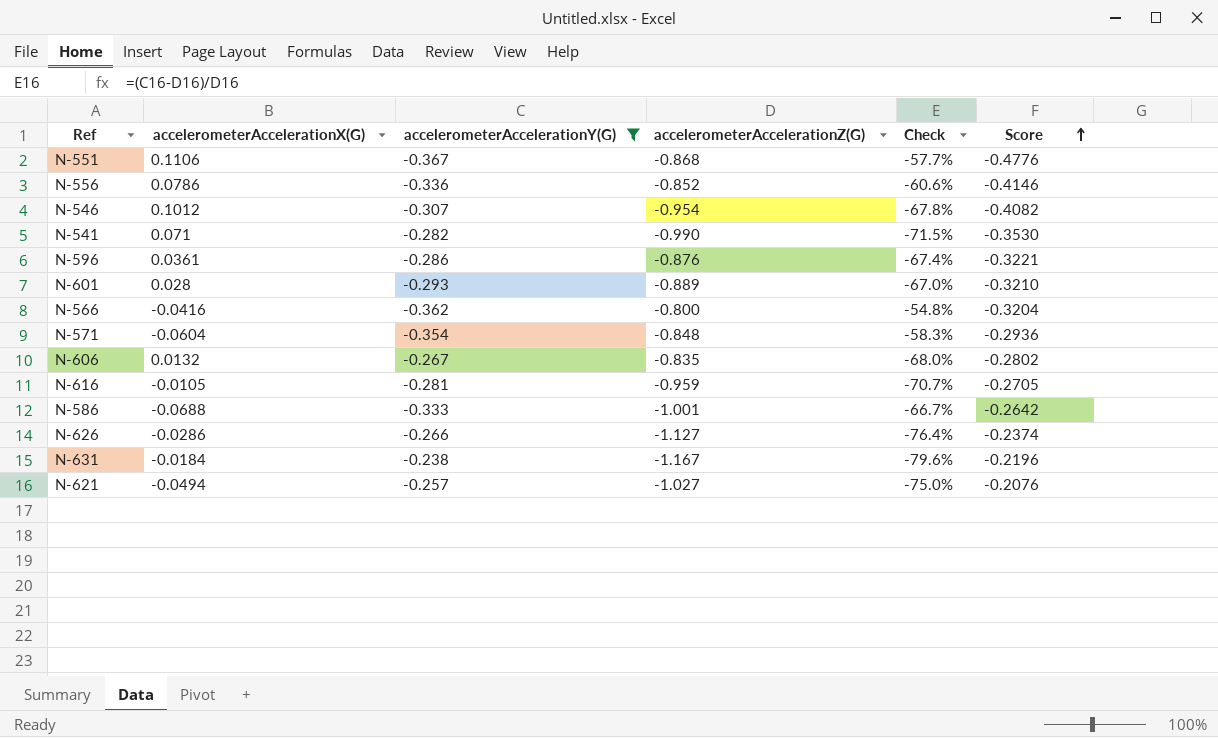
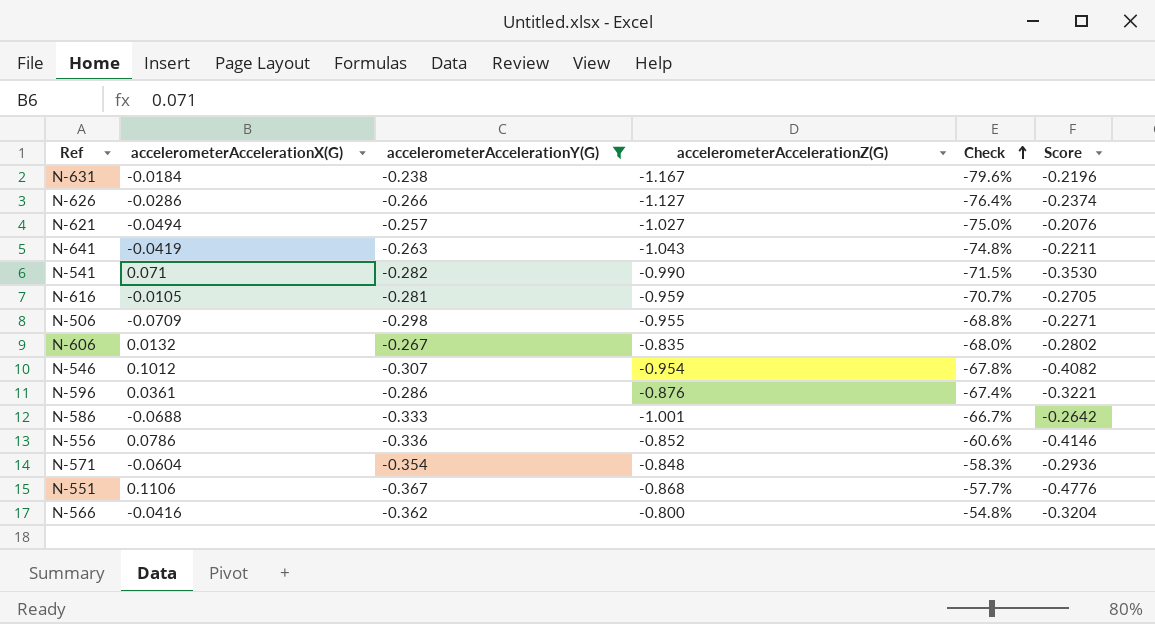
row order: Score ascending -> Check ascending
row N-601: 0.028 | -0.293 | -0.889 | -67.0% | -0.3210 -> none
row N-641: none -> -0.0419 | -0.263 | -1.043 | -74.8% | -0.2211
row N-506: none -> -0.0709 | -0.298 | -0.955 | -68.8% | -0.2271

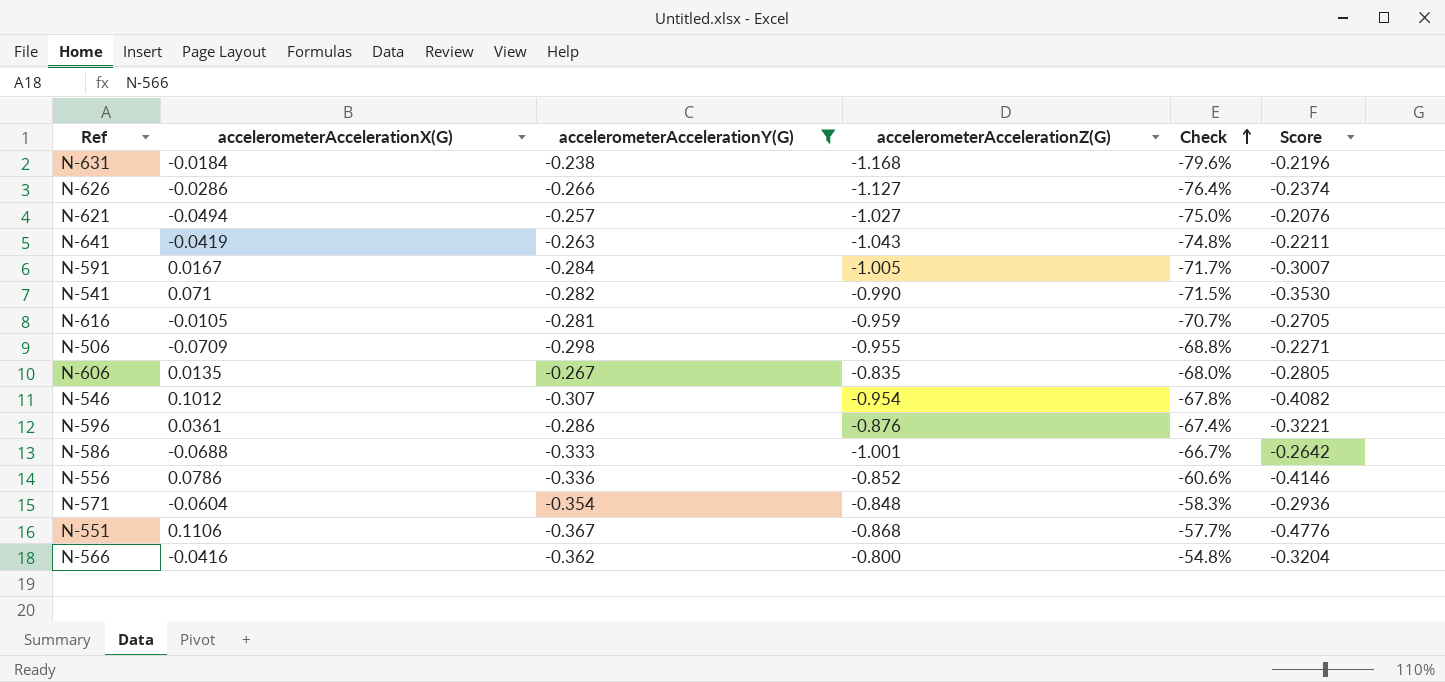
N-631 | accelerometerAccelerationZ(G): -1.167 -> -1.168
row N-591: none -> 0.0167 | -0.284 | -1.005 | -71.7% | -0.3007
N-606 | accelerometerAccelerationX(G): 0.0132 -> 0.0135
N-606 | Score: -0.2802 -> -0.2805

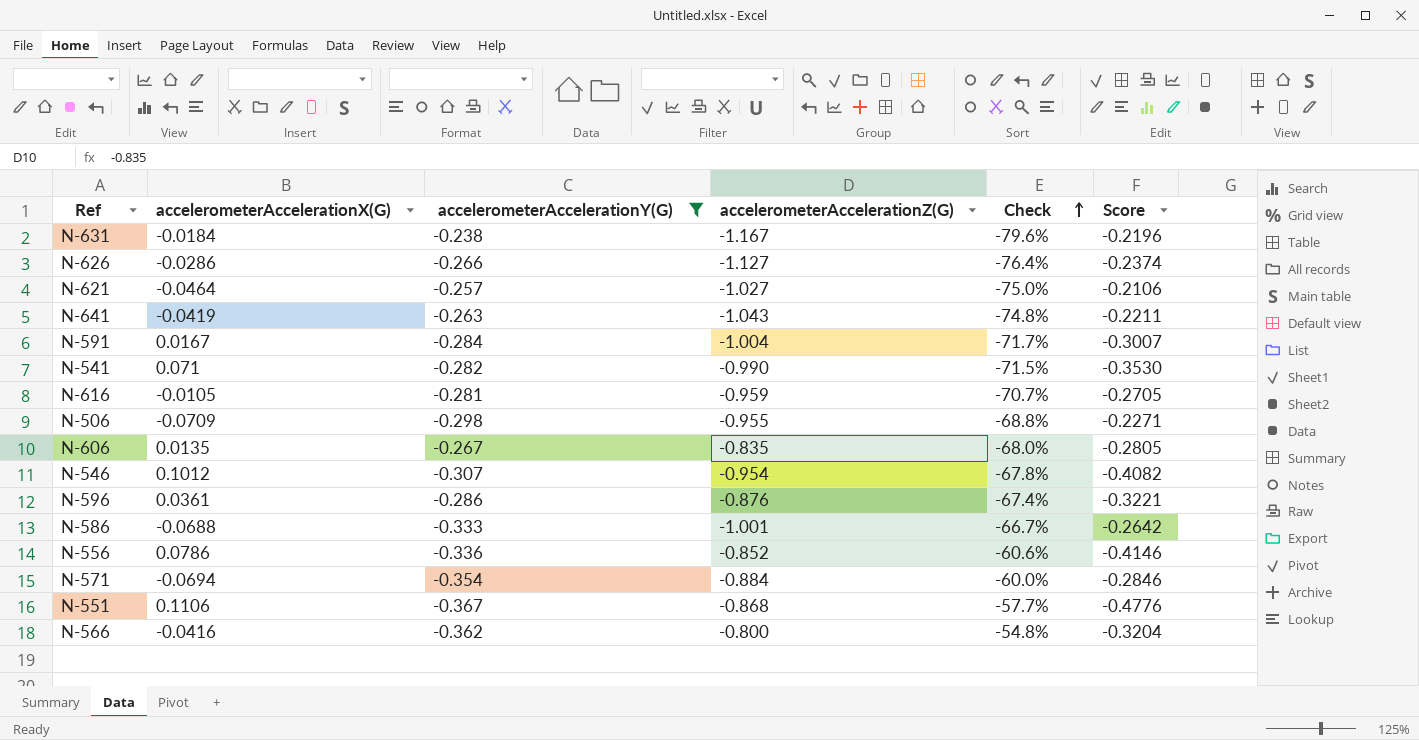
N-631 | accelerometerAccelerationZ(G): -1.168 -> -1.167
N-621 | accelerometerAccelerationX(G): -0.0494 -> -0.0464
N-621 | Score: -0.2076 -> -0.2106
N-591 | accelerometerAccelerationZ(G): -1.005 -> -1.004
N-571 | accelerometerAccelerationX(G): -0.0604 -> -0.0694
N-571 | accelerometerAccelerationZ(G): -0.848 -> -0.884
N-571 | Check: -58.3% -> -60.0%
N-571 | Score: -0.2936 -> -0.2846

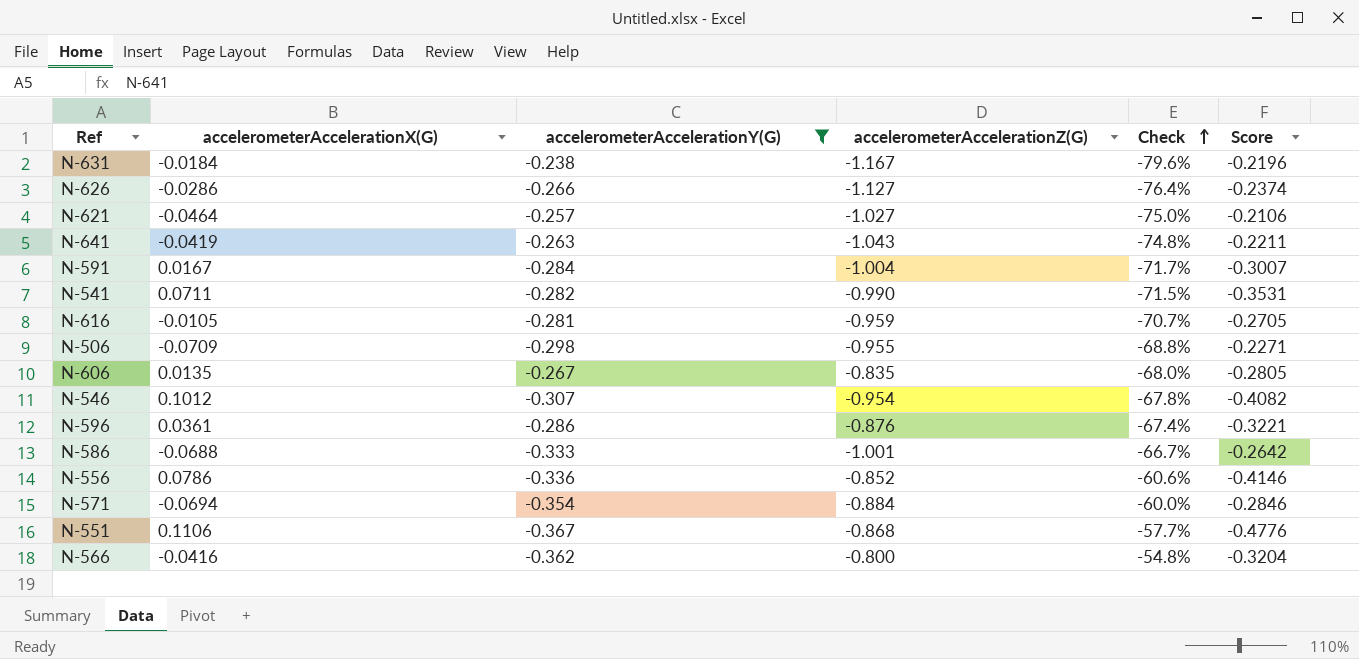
N-541 | accelerometerAccelerationX(G): 0.071 -> 0.0711
N-541 | Score: -0.3530 -> -0.3531

